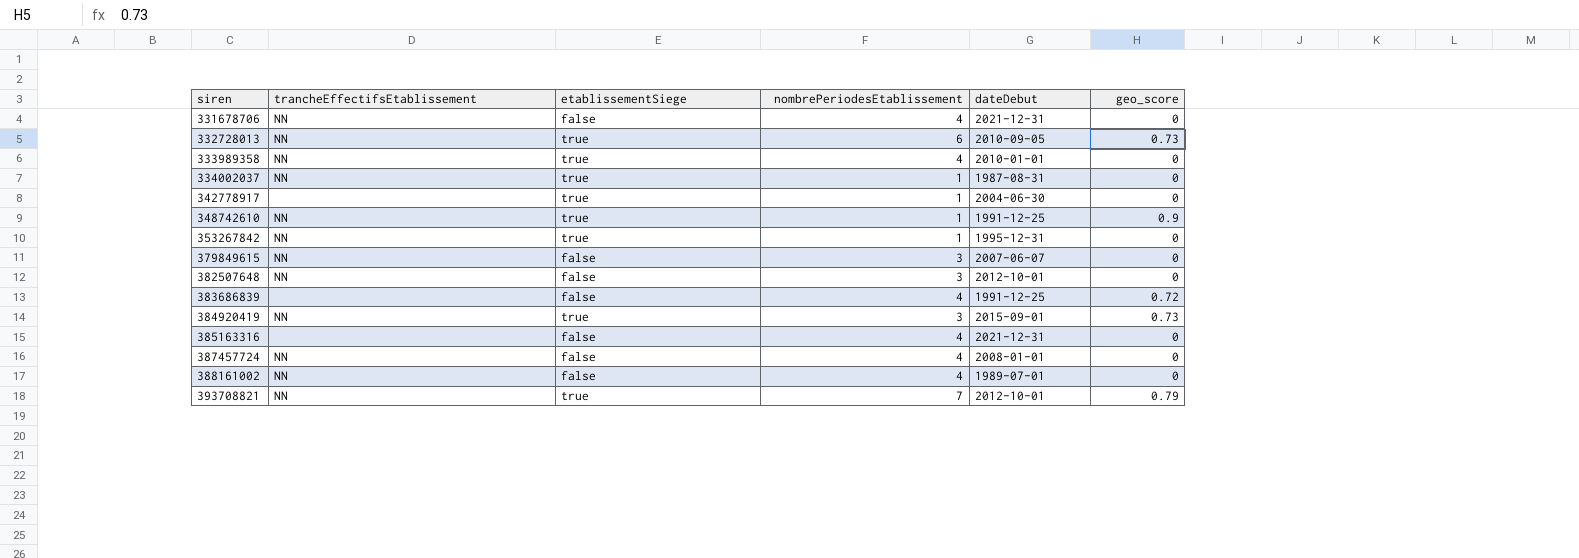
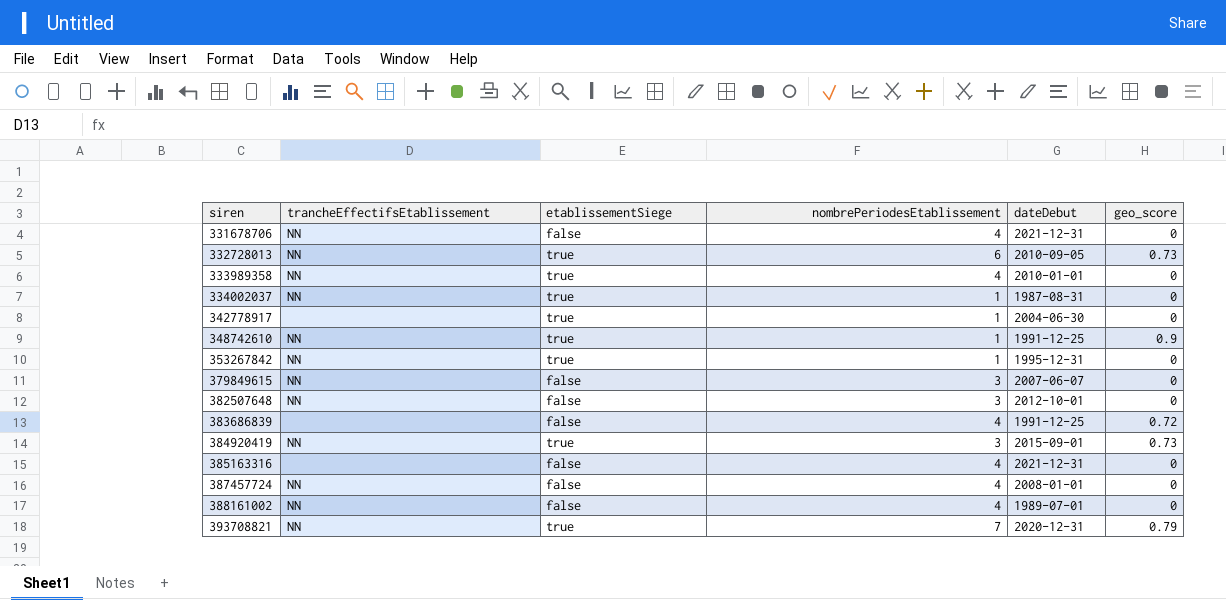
393708821 | dateDebut: 2012-10-01 -> 2020-12-31

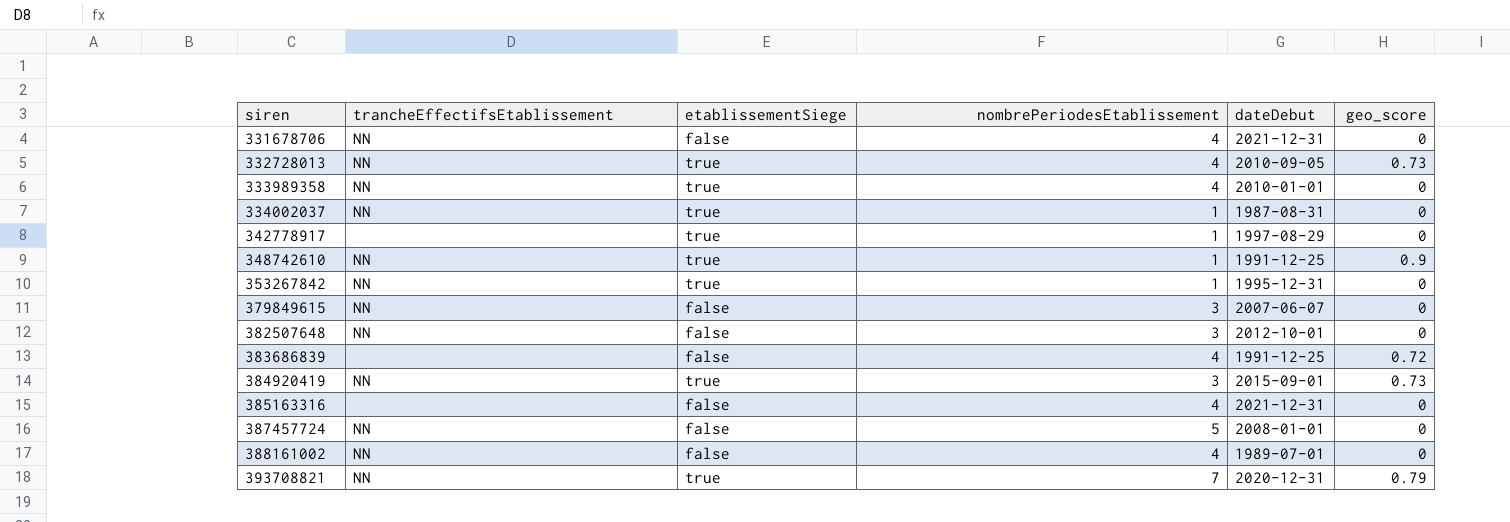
332728013 | nombrePeriodesEtablissement: 6 -> 4
342778917 | dateDebut: 2004-06-30 -> 1997-08-29
387457724 | nombrePeriodesEtablissement: 4 -> 5

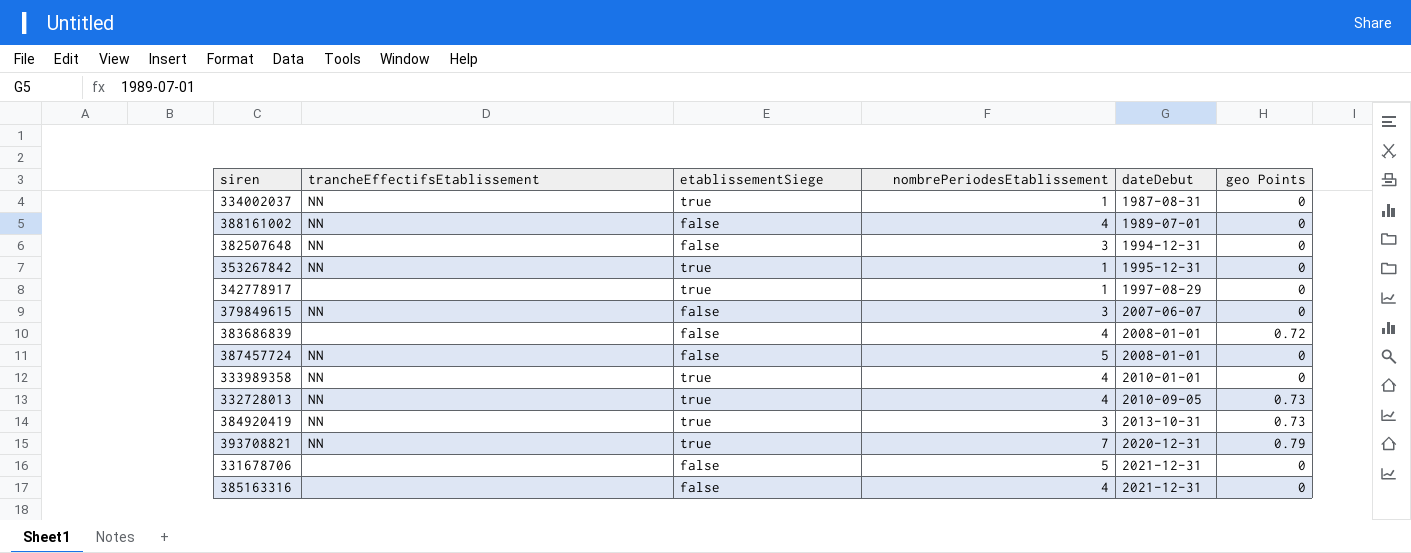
row order: siren ascending -> dateDebut ascending
column name: geo_score -> geo Points
row 348742610: NN | true | 1 | 1991-12-25 | 0.9 -> none
382507648 | dateDebut: 2012-10-01 -> 1994-12-31
383686839 | dateDebut: 1991-12-25 -> 2008-01-01
384920419 | dateDebut: 2015-09-01 -> 2013-10-31
331678706 | trancheEffectifsEtablissement: NN -> none
331678706 | nombrePeriodesEtablissement: 4 -> 5

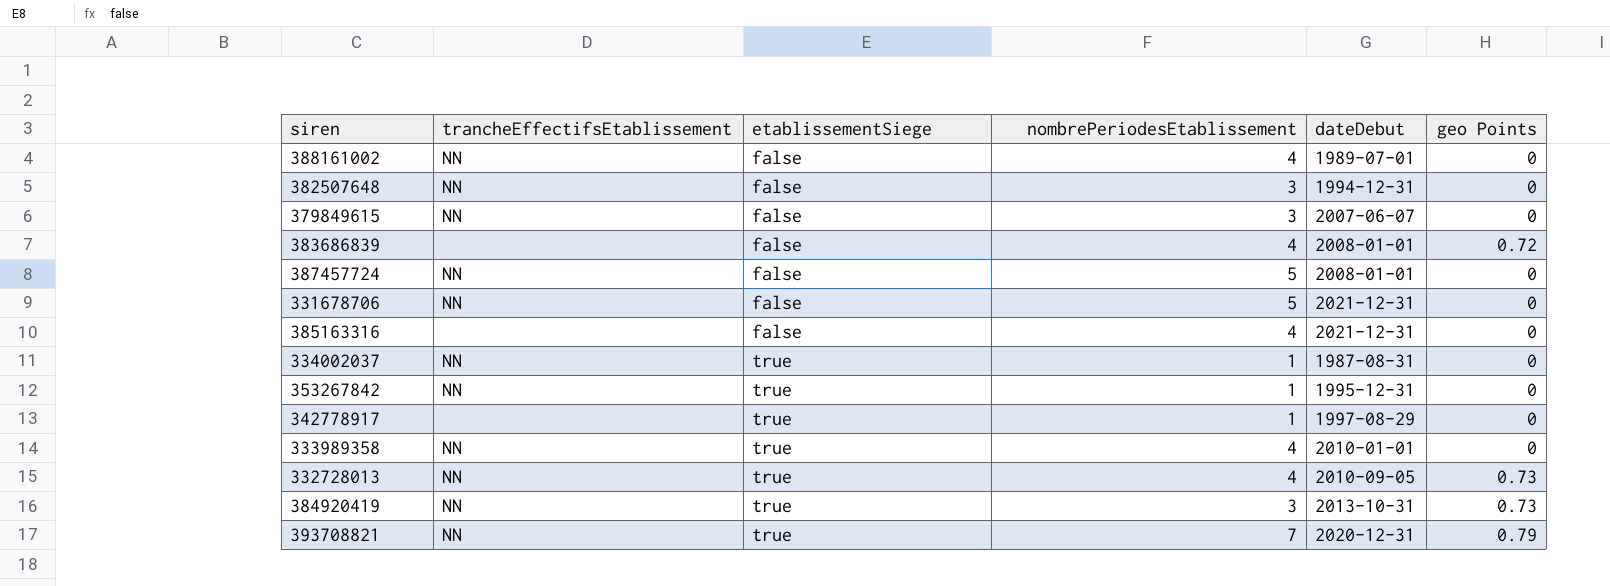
row order: dateDebut ascending -> etablissementSiege ascending
331678706 | trancheEffectifsEtablissement: none -> NN

